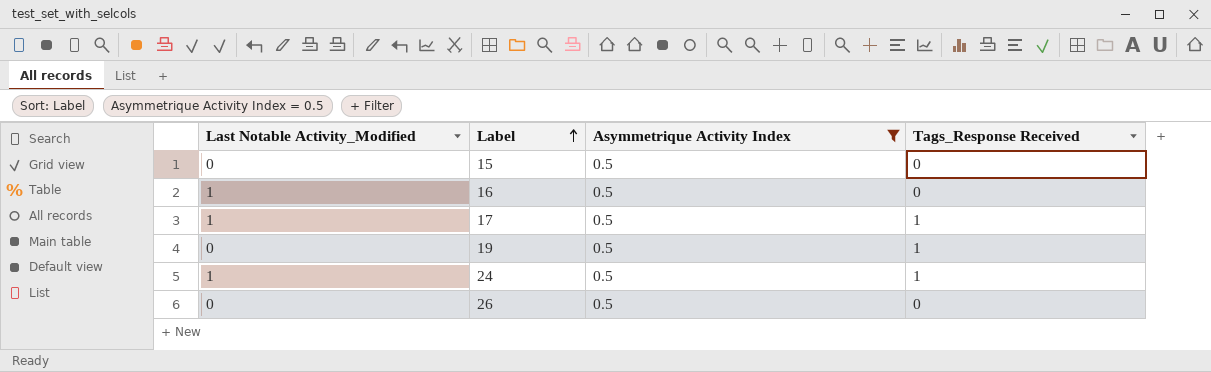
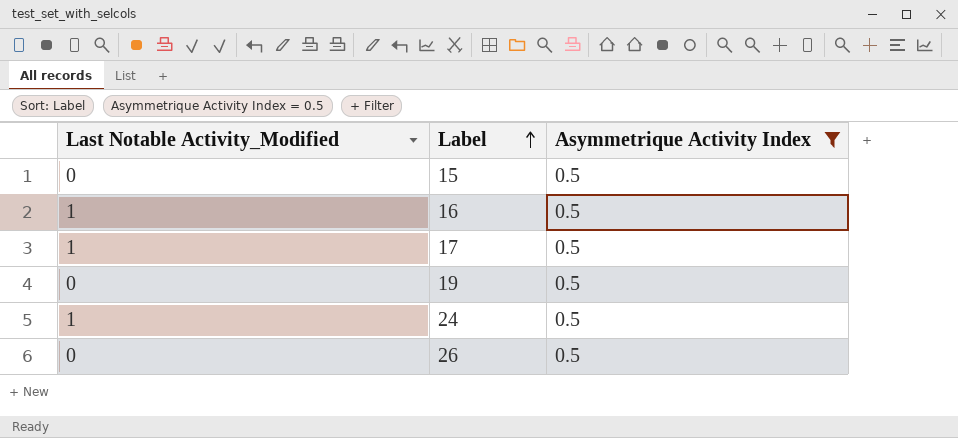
column Tags_Response Received | position: 4 -> none

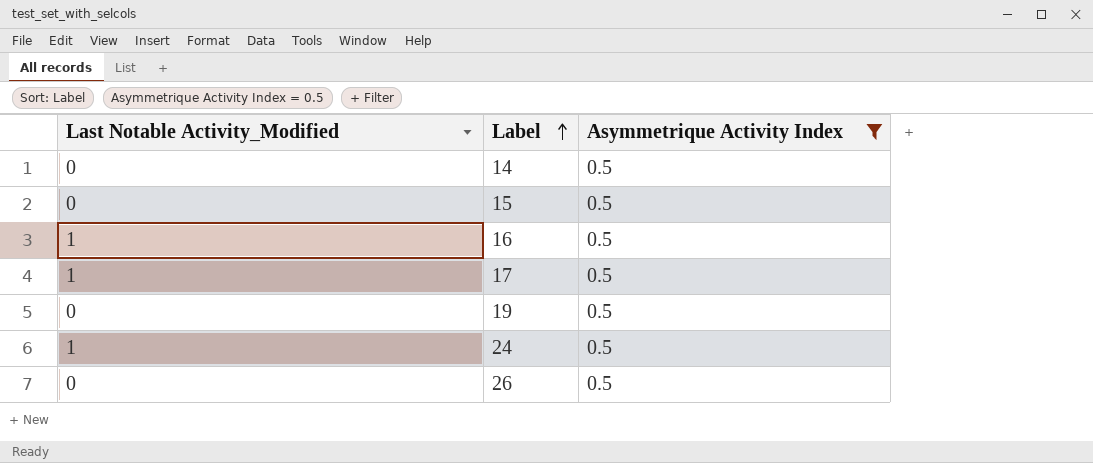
row 14: none -> 0 | 0.5

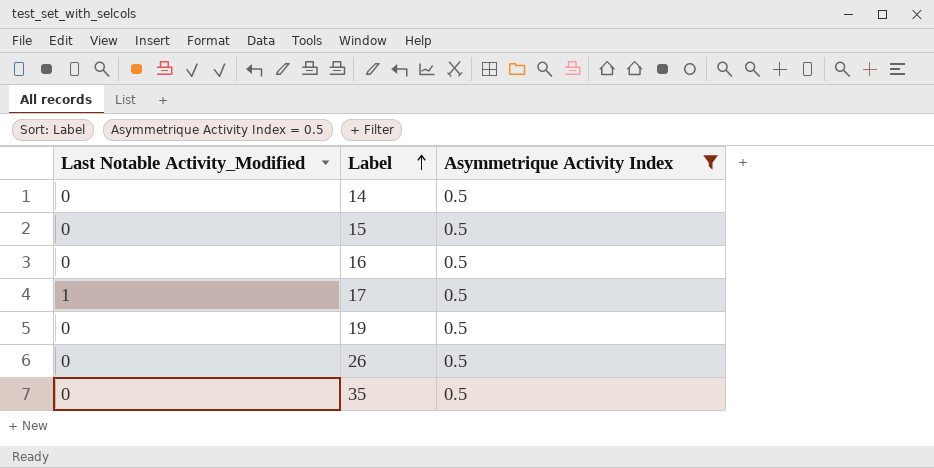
row 24: 1 | 0.5 -> none
16 | Last Notable Activity_Modified: 1 -> 0
row 35: none -> 0 | 0.5

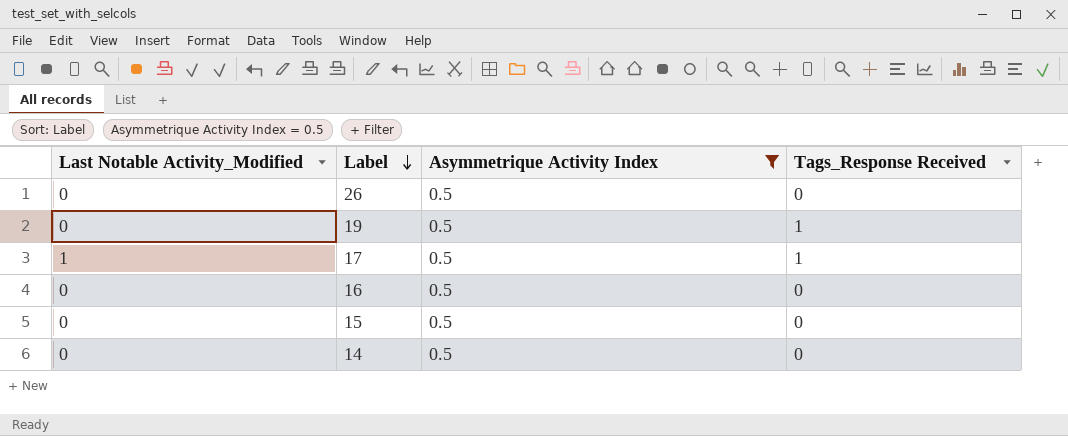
row order: Label ascending -> Label descending
column Tags_Response Received | position: none -> 4
row 35: 0 | 0.5 -> none

